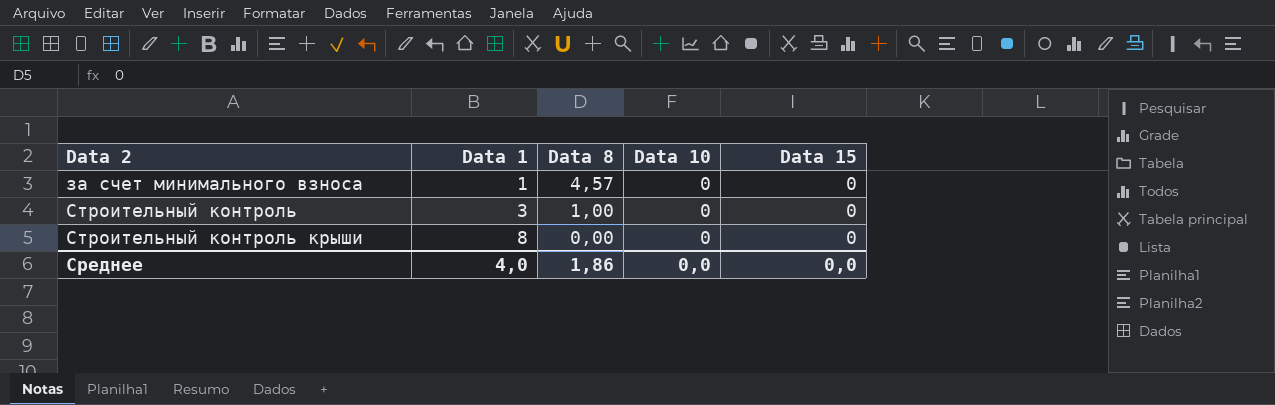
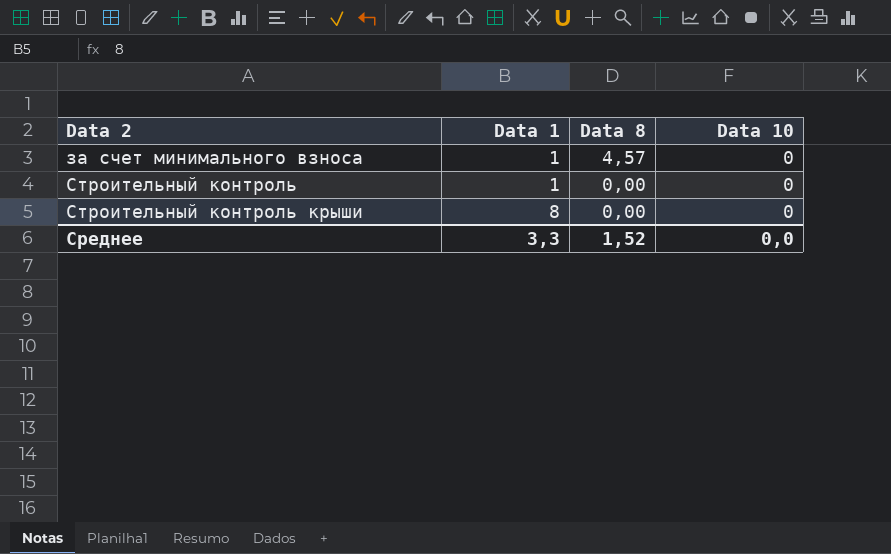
column Data 15 | position: 5 -> none
Строительный контроль | Data 1: 3 -> 1
Строительный контроль | Data 8: 1,00 -> 0,00
Среднее | Data 1: 4,0 -> 3,3
Среднее | Data 8: 1,86 -> 1,52

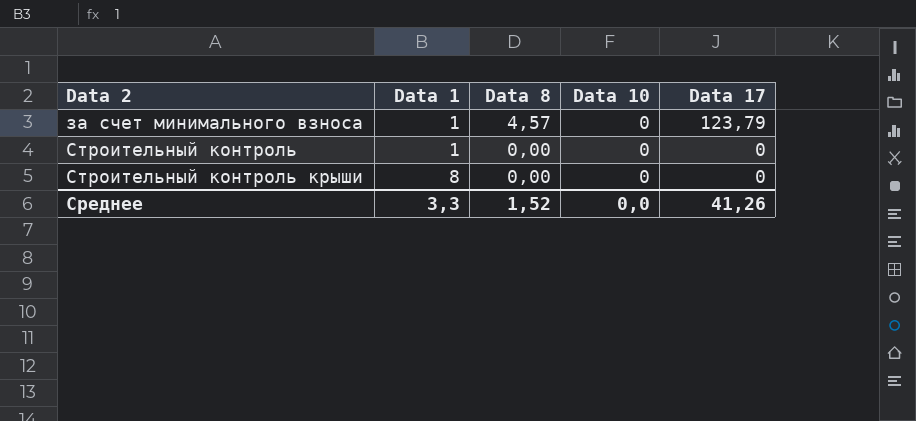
column Data 17 | position: none -> 5

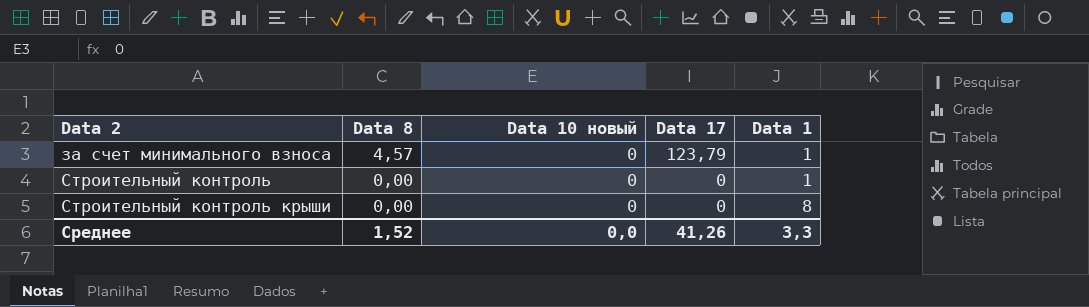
column name: Data 10 -> Data 10 новый
column Data 1 | position: 2 -> 5

